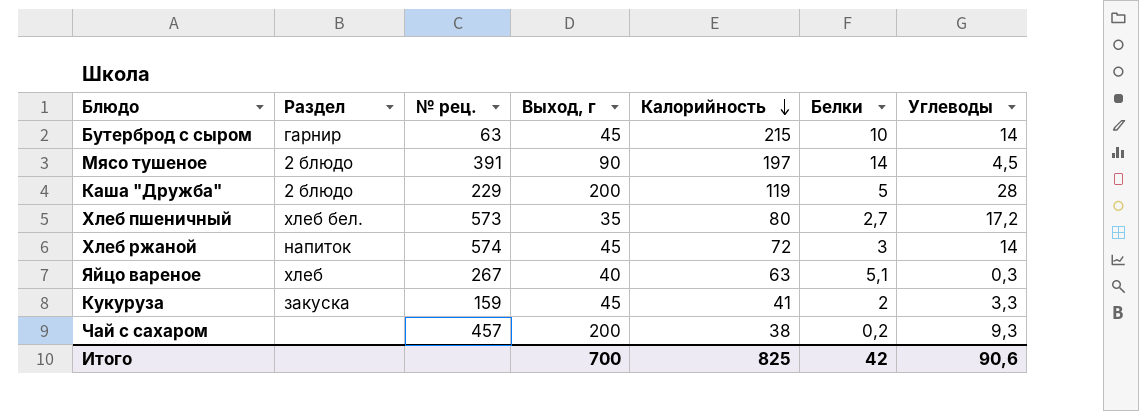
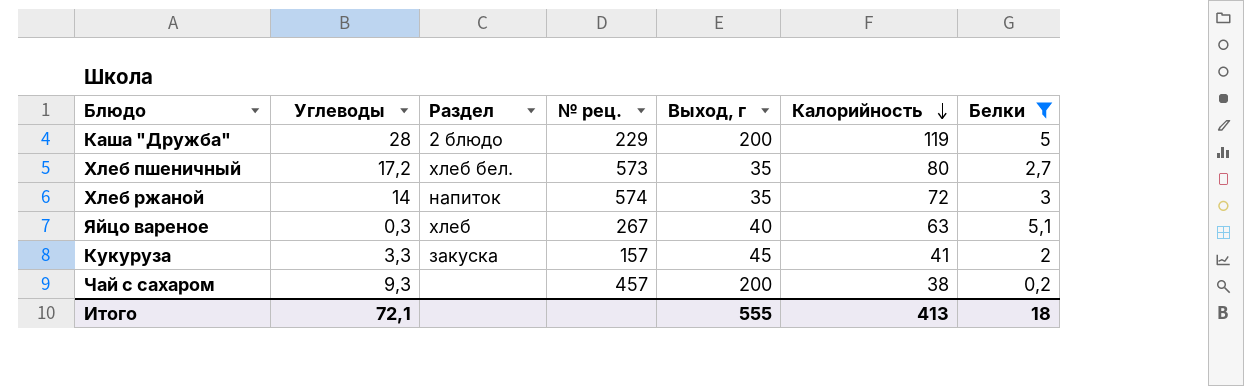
filter: none -> Белки <= 5,1
column Углеводы | position: 7 -> 2
Хлеб ржаной | Выход, г: 45 -> 35
Кукуруза | № рец.: 159 -> 157
Итого | Углеводы: 90,6 -> 72,1
Итого | Выход, г: 700 -> 555
Итого | Калорийность: 825 -> 413
Итого | Белки: 42 -> 18

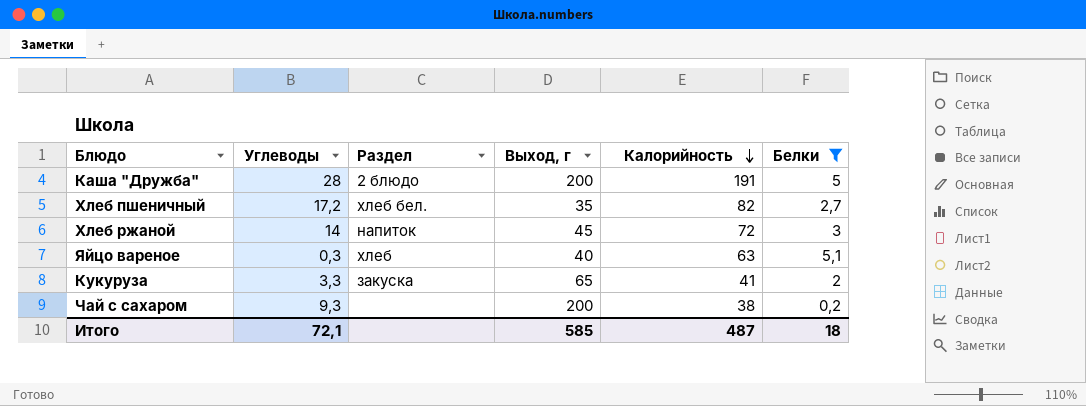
column № рец. | position: 4 -> none
Каша "Дружба" | Калорийность: 119 -> 191
Хлеб пшеничный | Калорийность: 80 -> 82
Хлеб ржаной | Выход, г: 35 -> 45
Кукуруза | Выход, г: 45 -> 65
Итого | Выход, г: 555 -> 585
Итого | Калорийность: 413 -> 487

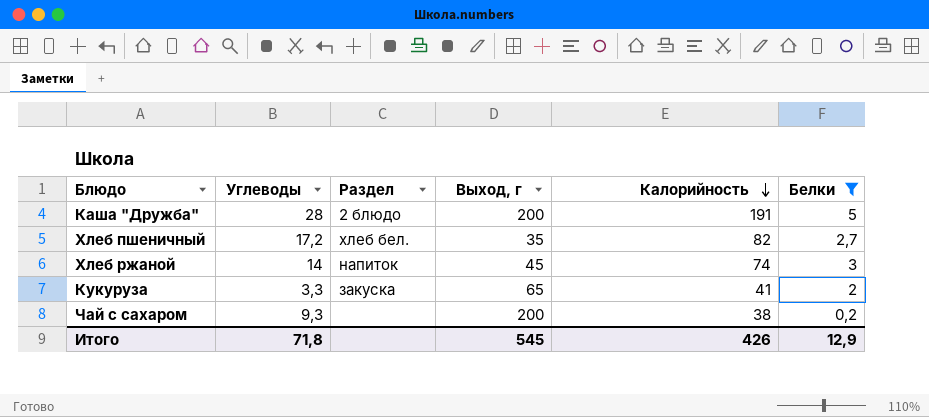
row Яйцо вареное: 0,3 | хлеб | 40 | 63 | 5,1 -> none
Хлеб ржаной | Калорийность: 72 -> 74
Итого | Углеводы: 72,1 -> 71,8
Итого | Выход, г: 585 -> 545
Итого | Калорийность: 487 -> 426
Итого | Белки: 18 -> 12,9

